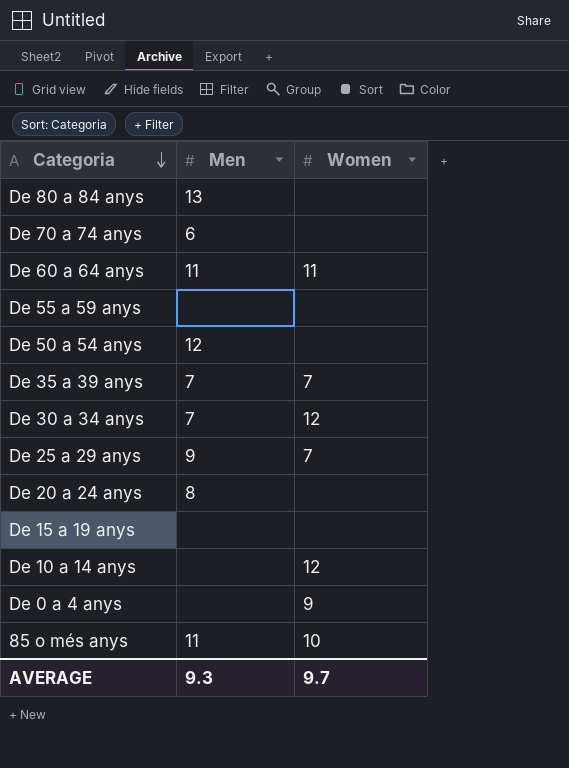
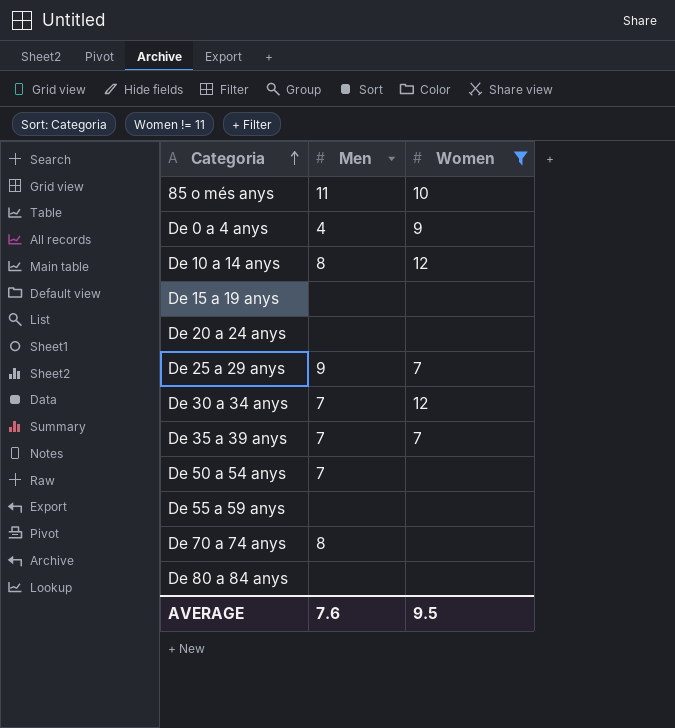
filter: none -> Women != 11
row order: Categoria descending -> Categoria ascending
De 0 a 4 anys | Men: none -> 4
De 10 a 14 anys | Men: none -> 8
De 20 a 24 anys | Men: 8 -> none
De 50 a 54 anys | Men: 12 -> 7
De 70 a 74 anys | Men: 6 -> 8
De 80 a 84 anys | Men: 13 -> none
AVERAGE | Men: 9.3 -> 7.6
AVERAGE | Women: 9.7 -> 9.5

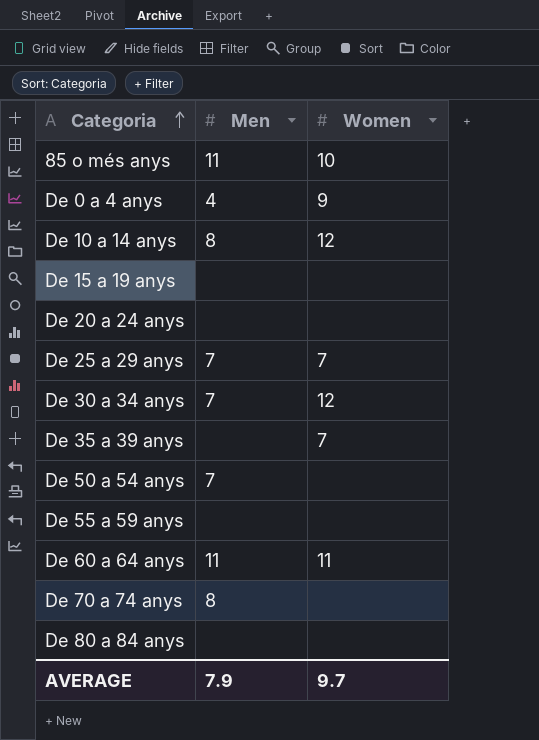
filter: Women != 11 -> none
De 25 a 29 anys | Men: 9 -> 7
De 35 a 39 anys | Men: 7 -> none
AVERAGE | Men: 7.6 -> 7.9
AVERAGE | Women: 9.5 -> 9.7

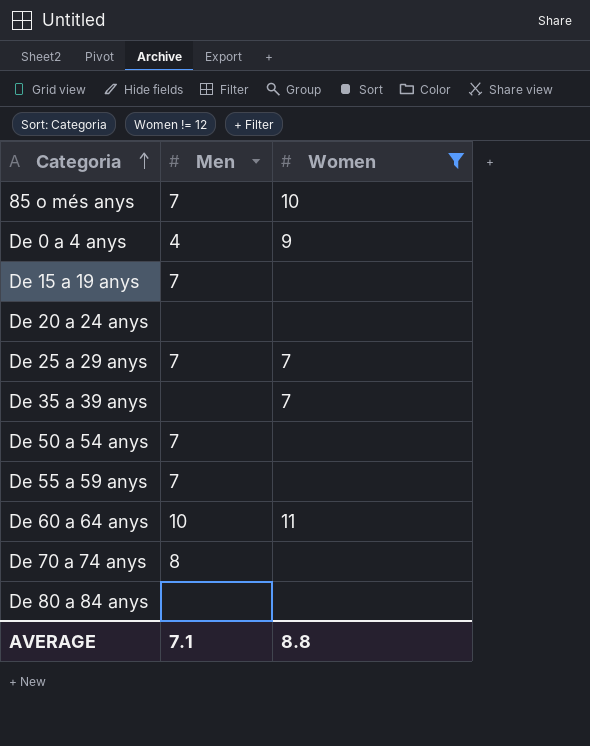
filter: none -> Women != 12
85 o més anys | Men: 11 -> 7
De 15 a 19 anys | Men: none -> 7
De 55 a 59 anys | Men: none -> 7
De 60 a 64 anys | Men: 11 -> 10
AVERAGE | Men: 7.9 -> 7.1
AVERAGE | Women: 9.7 -> 8.8

